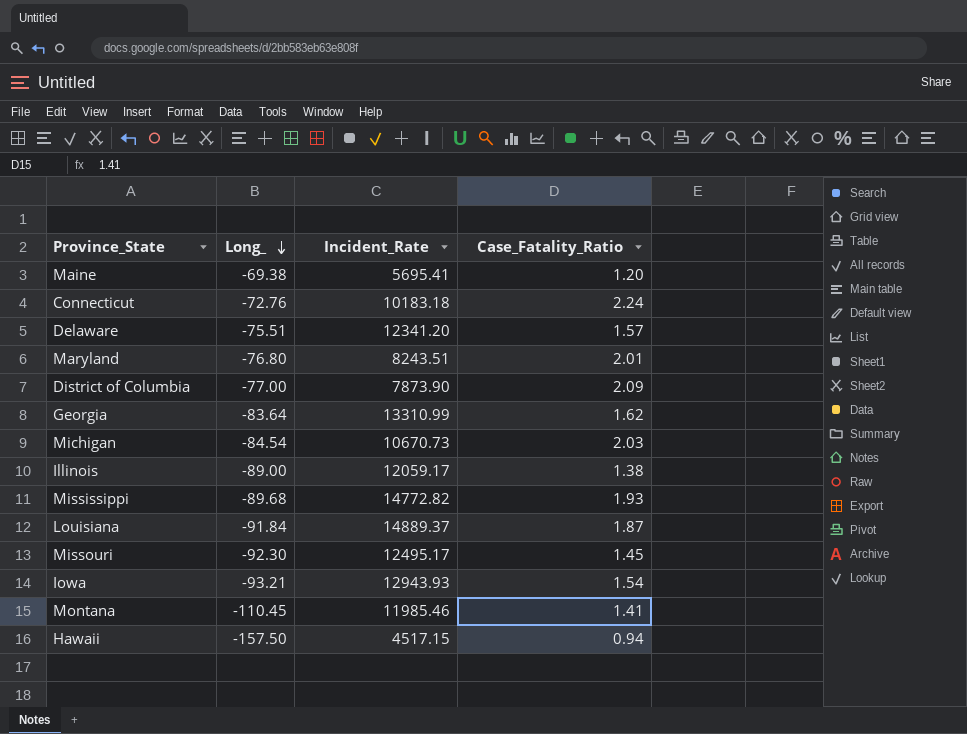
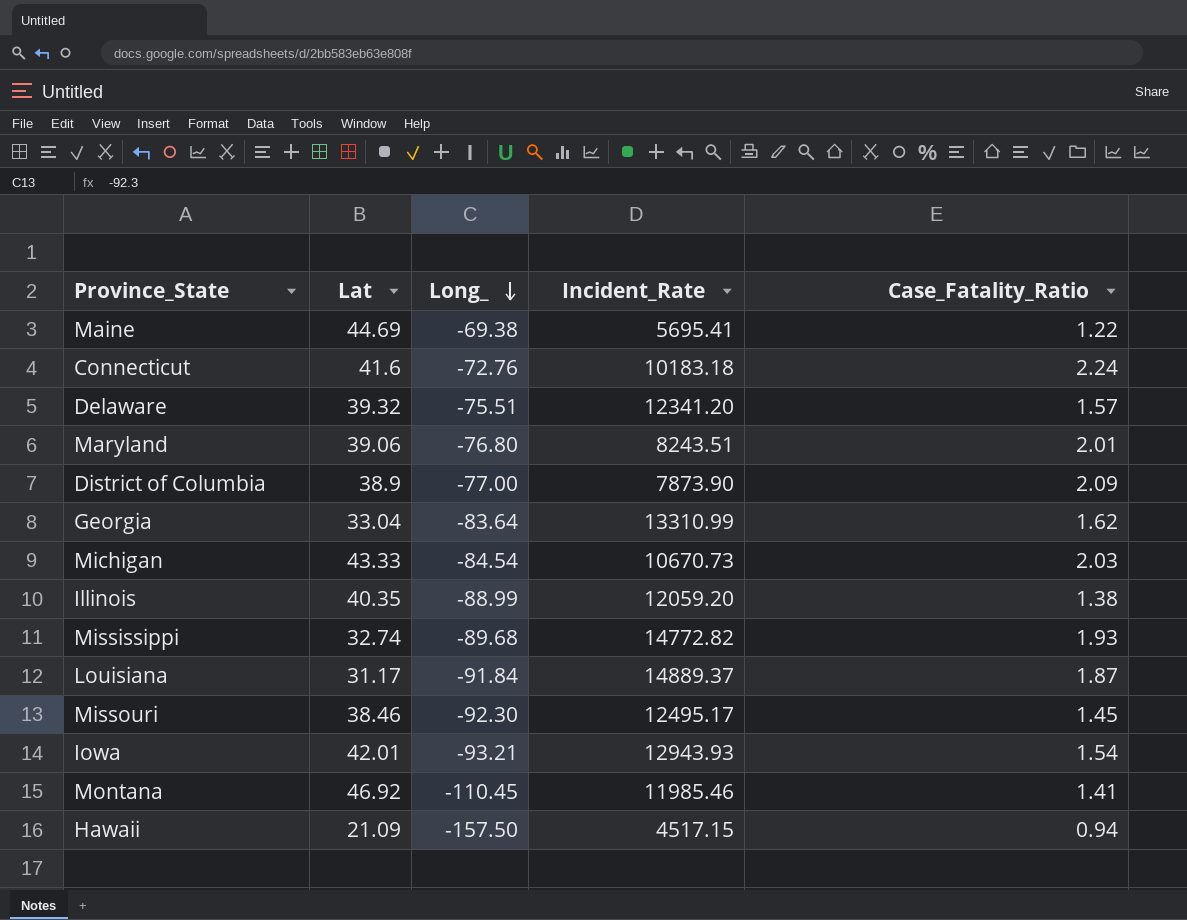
column Lat | position: none -> 2
Maine | Case_Fatality_Ratio: 1.20 -> 1.22
Illinois | Long_: -89.00 -> -88.99
Illinois | Incident_Rate: 12059.17 -> 12059.20

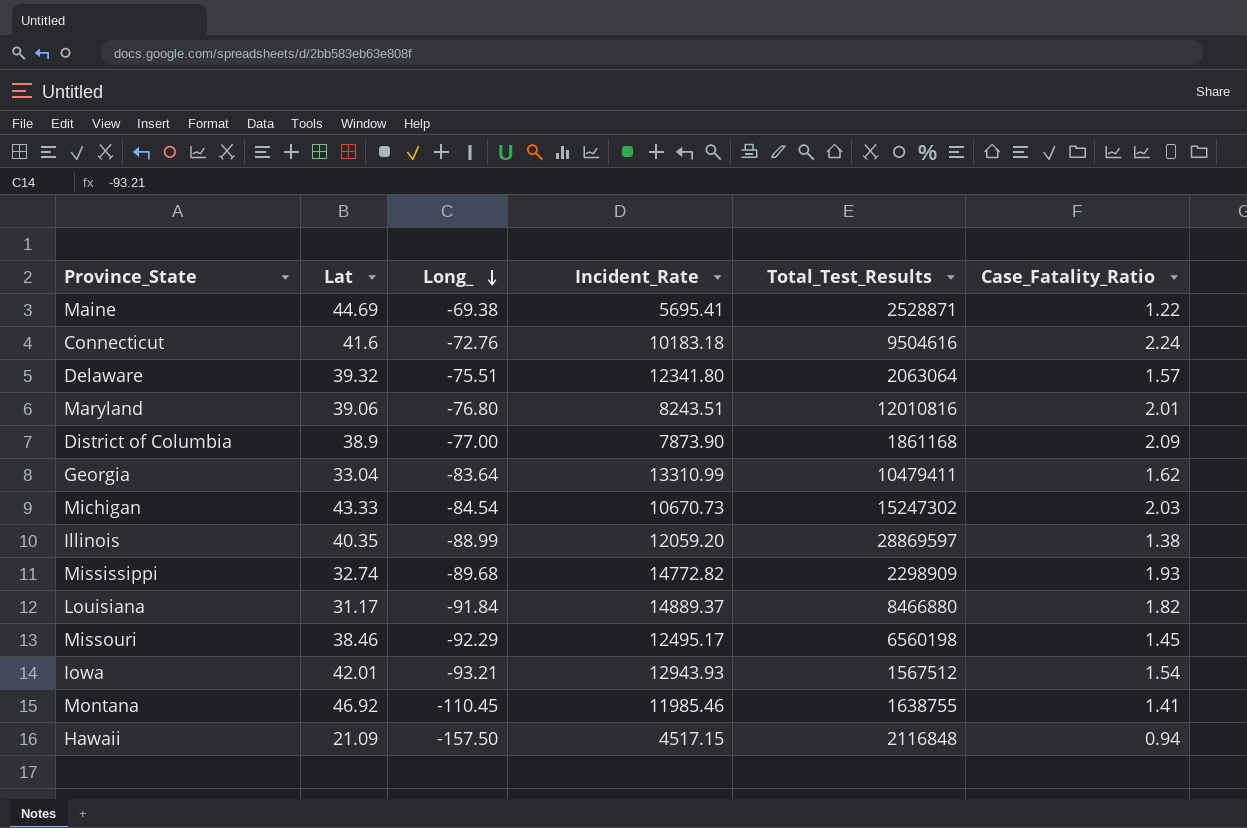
column Total_Test_Results | position: none -> 5
Delaware | Incident_Rate: 12341.20 -> 12341.80
Louisiana | Case_Fatality_Ratio: 1.87 -> 1.82
Missouri | Long_: -92.30 -> -92.29

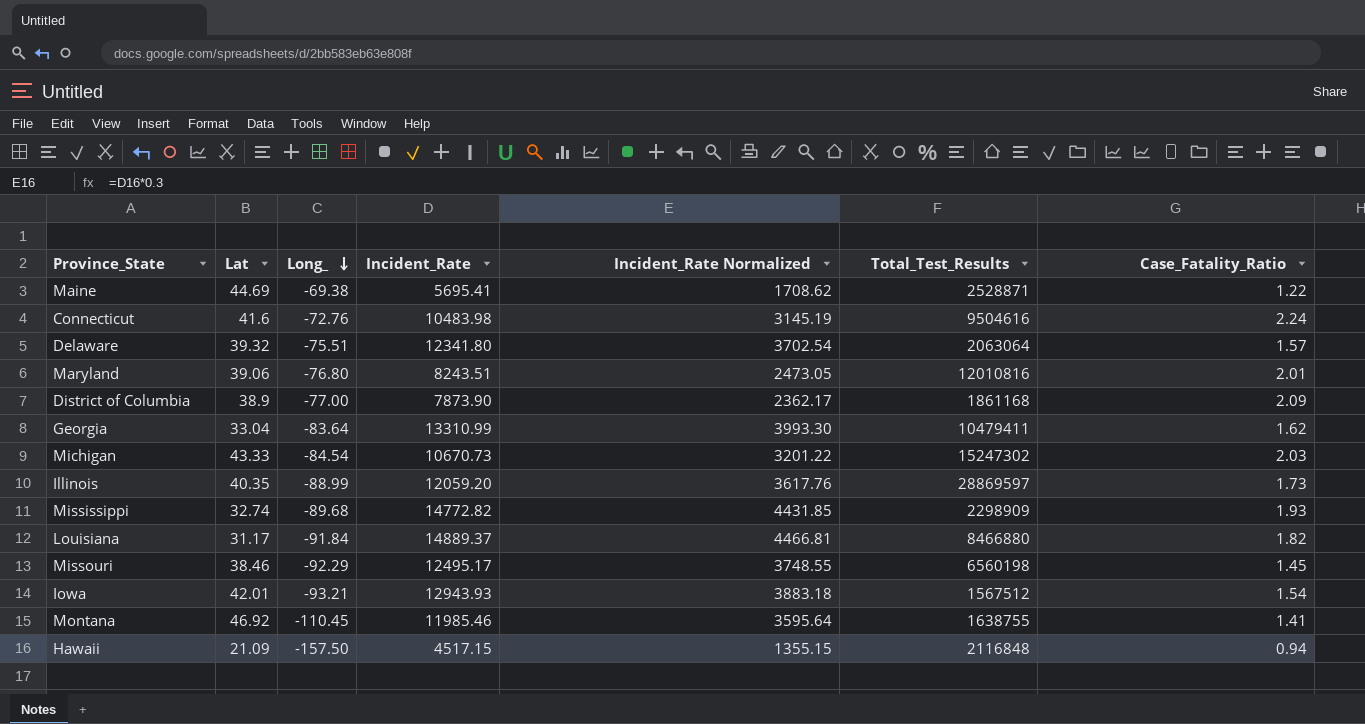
column Incident_Rate Normalized | formula: none -> [Incident_Rate] * 0.3
Connecticut | Incident_Rate: 10183.18 -> 10483.98
Illinois | Case_Fatality_Ratio: 1.38 -> 1.73

